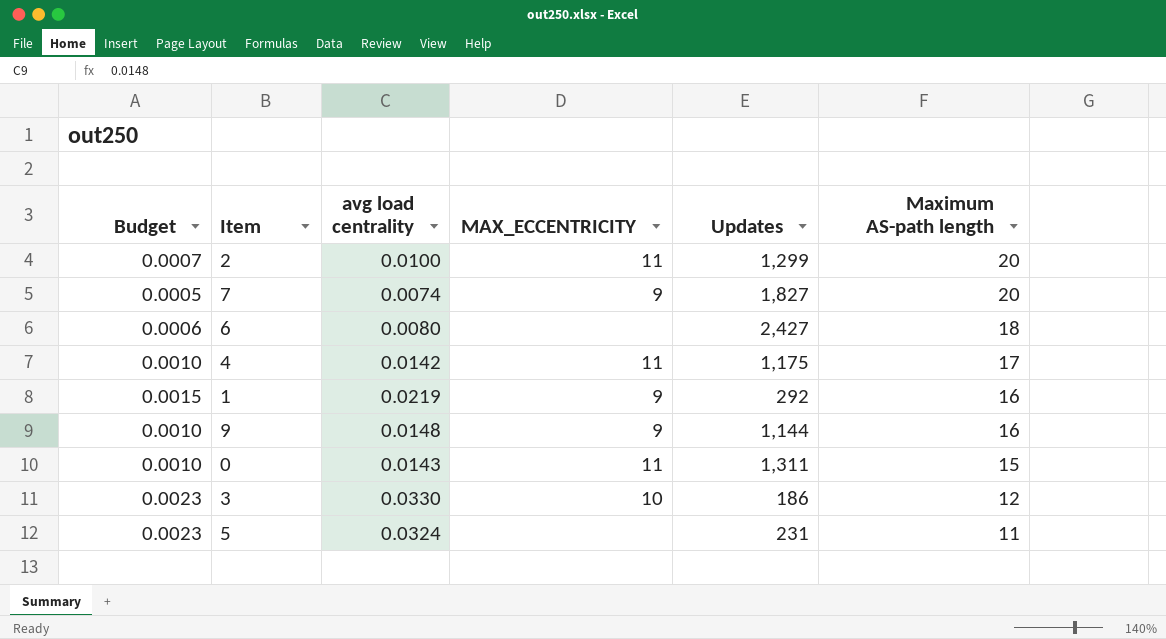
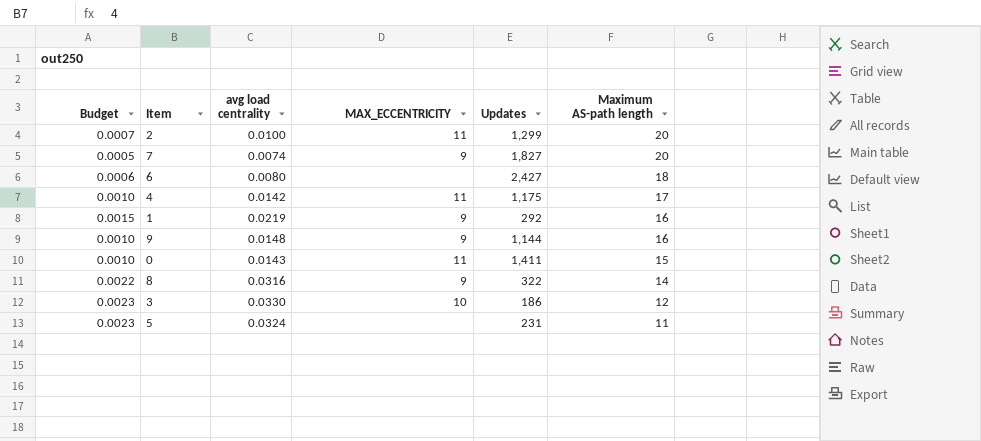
0 | Updates: 1,311 -> 1,411
row 8: none -> 0.0022 | 0.0316 | 9 | 322 | 14

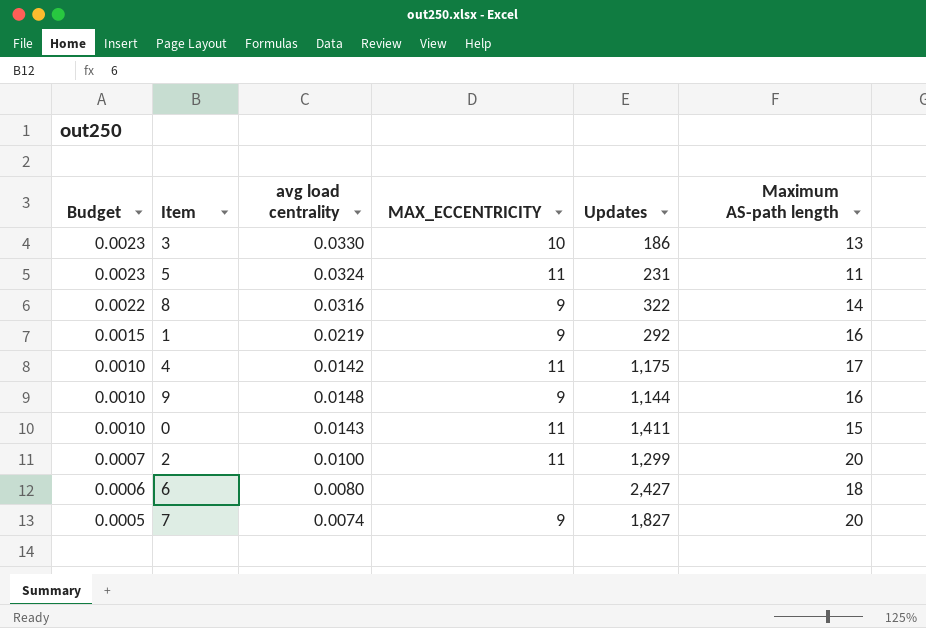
row order: Maximum AS-path length descending -> Budget descending
3 | Maximum AS-path length: 12 -> 13
5 | MAX_ECCENTRICITY: none -> 11

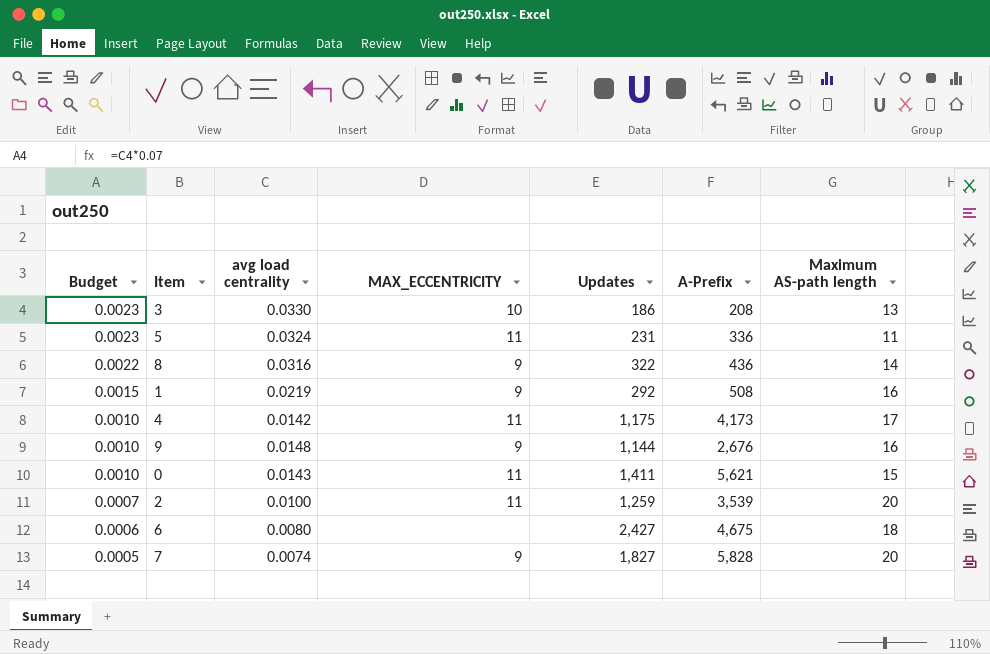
column A-Prefix | position: none -> 6
2 | Updates: 1,299 -> 1,259

